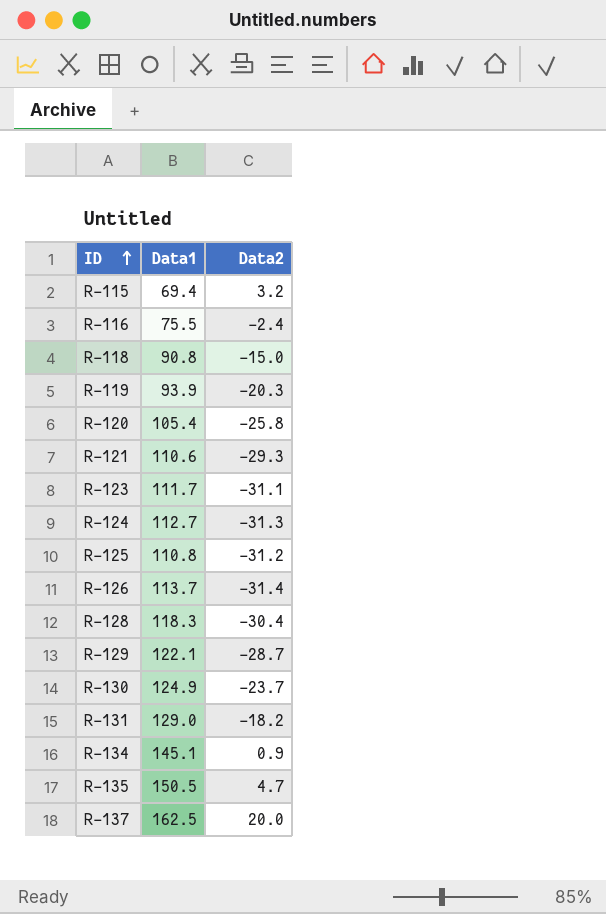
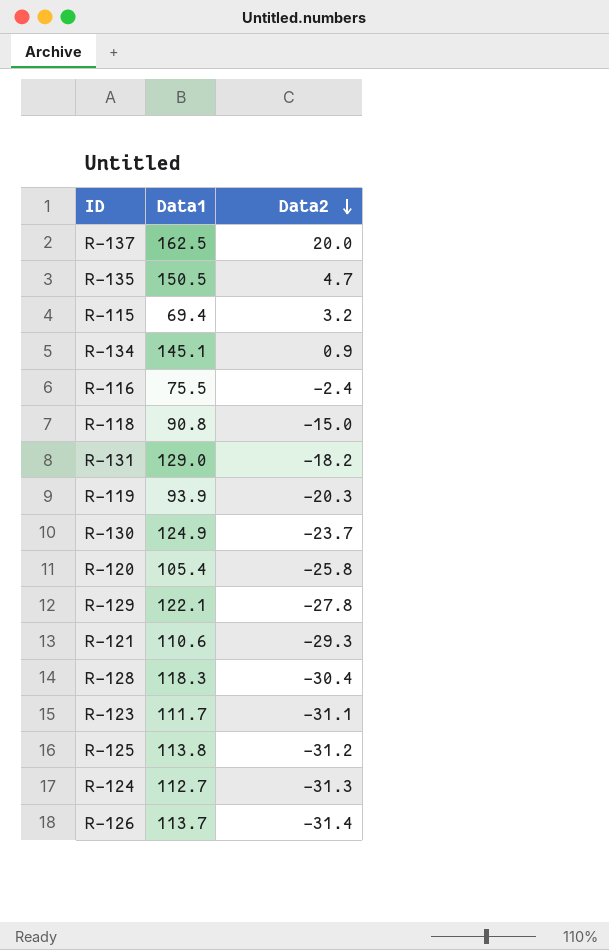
row order: ID ascending -> Data2 descending
R-129 | Data2: -28.7 -> -27.8
R-125 | Data1: 110.8 -> 113.8

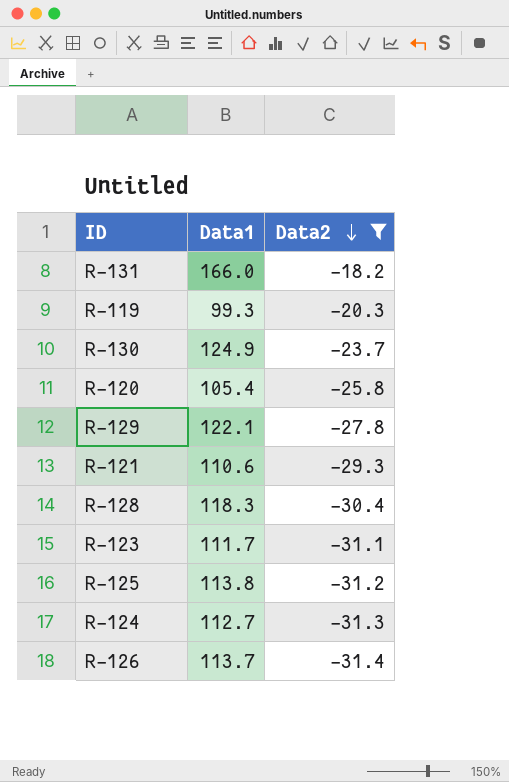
filter: none -> Data2 <= -18.2
R-131 | Data1: 129.0 -> 166.0
R-119 | Data1: 93.9 -> 99.3

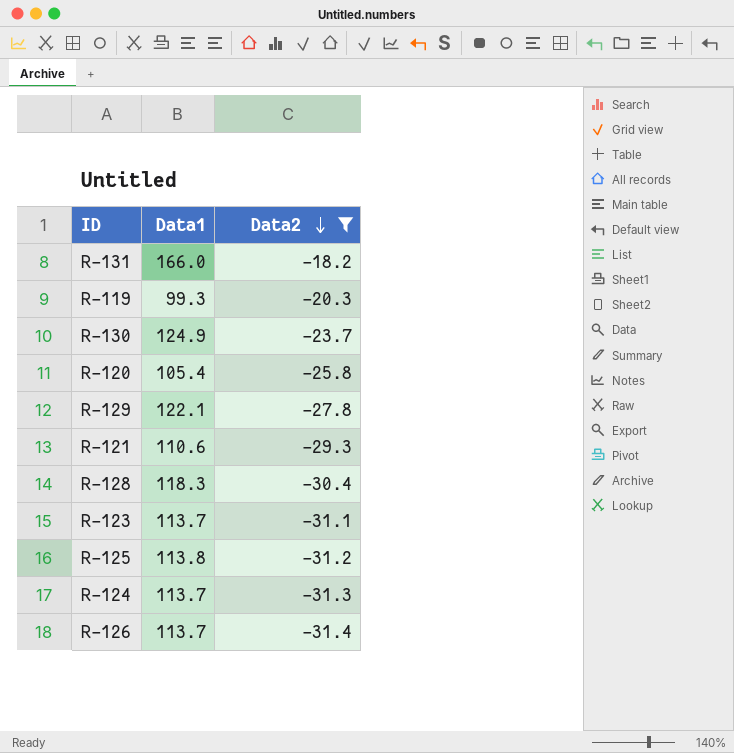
R-123 | Data1: 111.7 -> 113.7
R-124 | Data1: 112.7 -> 113.7

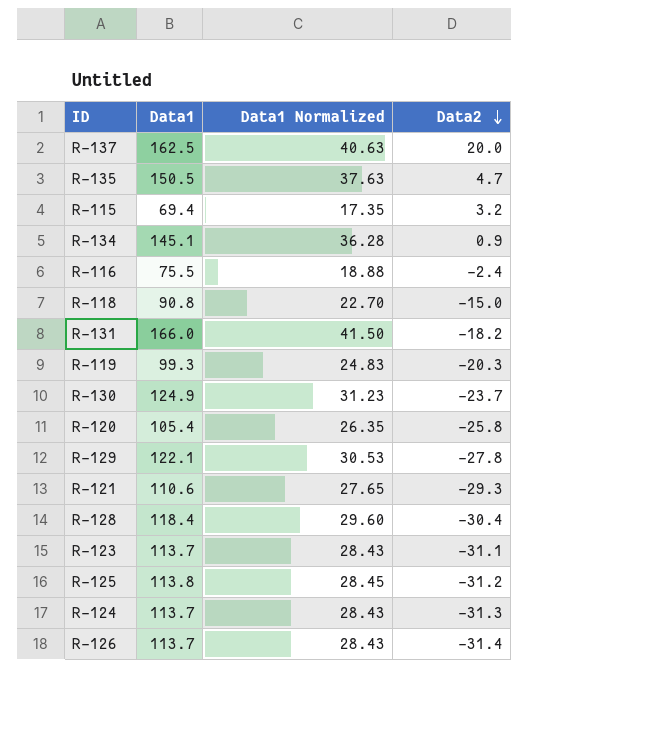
filter: Data2 <= -18.2 -> none
column Data1 Normalized | formula: none -> [Data1] * 0.25
R-128 | Data1: 118.3 -> 118.4

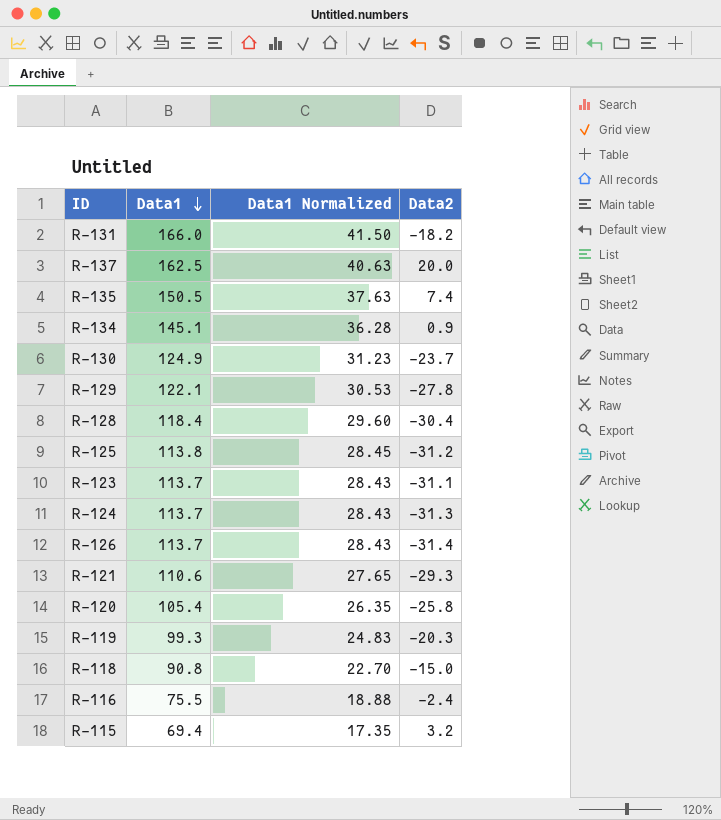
row order: Data2 descending -> Data1 descending
R-135 | Data2: 4.7 -> 7.4

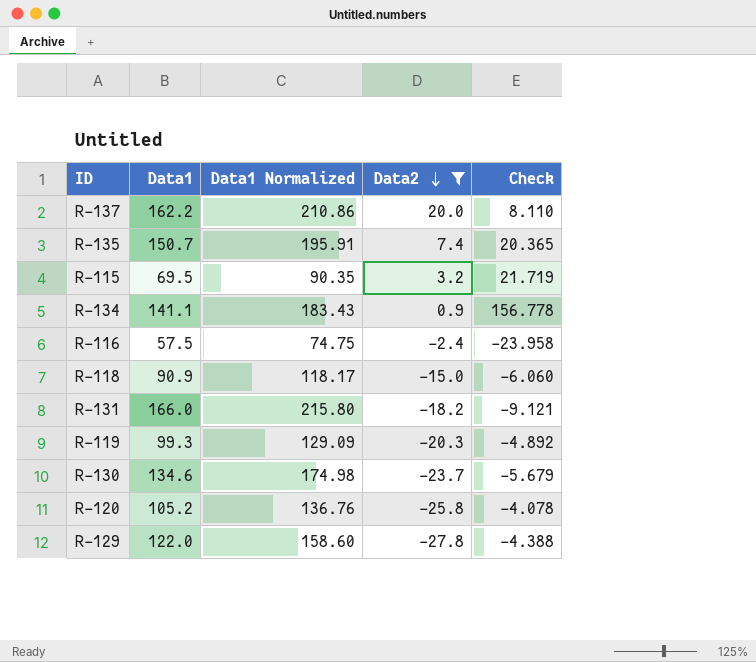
filter: none -> Data2 >= -27.8
row order: Data1 descending -> Data2 descending
column Data1 Normalized | formula: [Data1] * 0.25 -> [Data1] * 1.3
column Check | formula: none -> [Data1] / [Data2]
R-137 | Data1: 162.5 -> 162.2
R-135 | Data1: 150.5 -> 150.7
R-115 | Data1: 69.4 -> 69.5
R-134 | Data1: 145.1 -> 141.1
R-116 | Data1: 75.5 -> 57.5
R-118 | Data1: 90.8 -> 90.9
R-130 | Data1: 124.9 -> 134.6
R-120 | Data1: 105.4 -> 105.2
R-129 | Data1: 122.1 -> 122.0

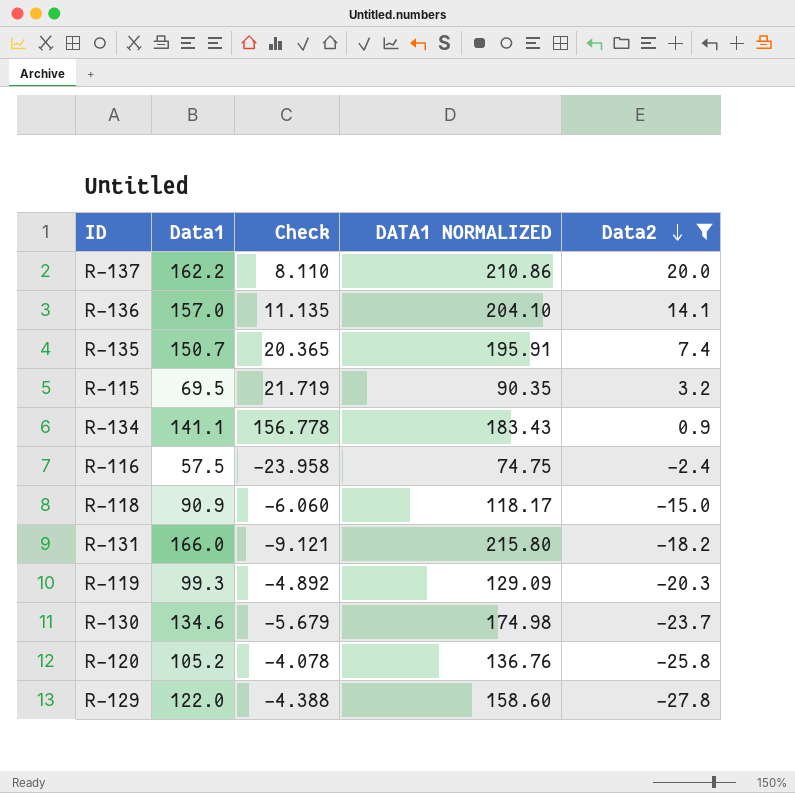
column Check | position: 5 -> 3
column name: Data1 Normalized -> DATA1 NORMALIZED
row R-136: none -> 157.0 | 11.135 | 204.10 | 14.1

